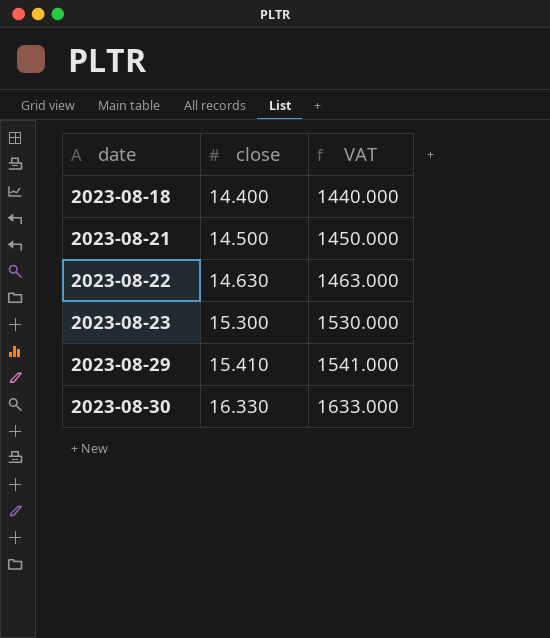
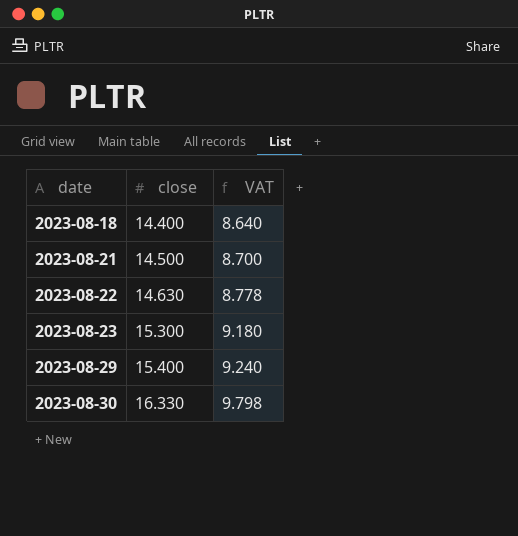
column VAT | formula: [close] * 100 -> [close] * 0.6
2023-08-29 | close: 15.410 -> 15.400

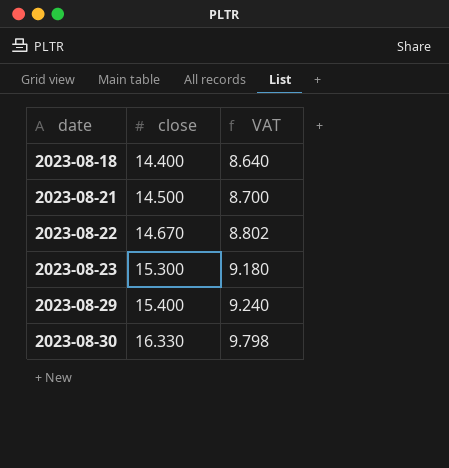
2023-08-22 | close: 14.630 -> 14.670
2023-08-22 | VAT: 8.778 -> 8.802

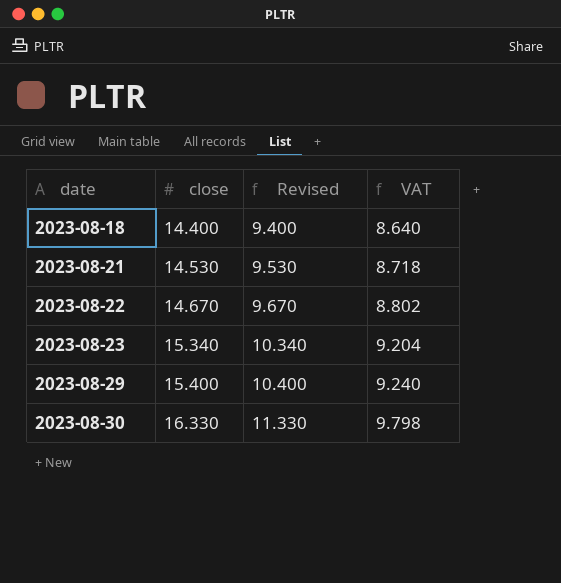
column Revised | formula: none -> [close] - 5
2023-08-21 | close: 14.500 -> 14.530
2023-08-21 | VAT: 8.700 -> 8.718
2023-08-23 | close: 15.300 -> 15.340
2023-08-23 | VAT: 9.180 -> 9.204

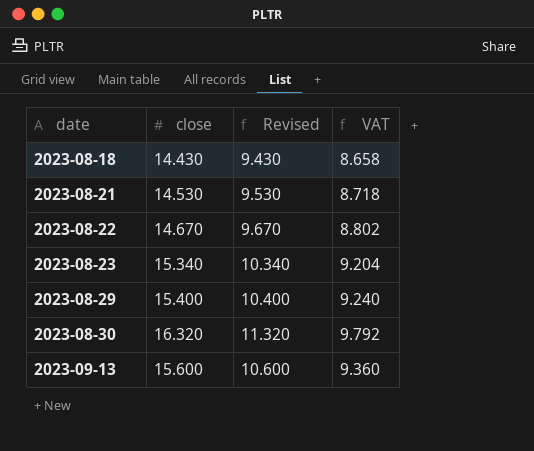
2023-08-18 | close: 14.400 -> 14.430
2023-08-18 | Revised: 9.400 -> 9.430
2023-08-18 | VAT: 8.640 -> 8.658
2023-08-30 | close: 16.330 -> 16.320
2023-08-30 | Revised: 11.330 -> 11.320
2023-08-30 | VAT: 9.798 -> 9.792
row 2023-09-13: none -> 15.600 | 10.600 | 9.360

